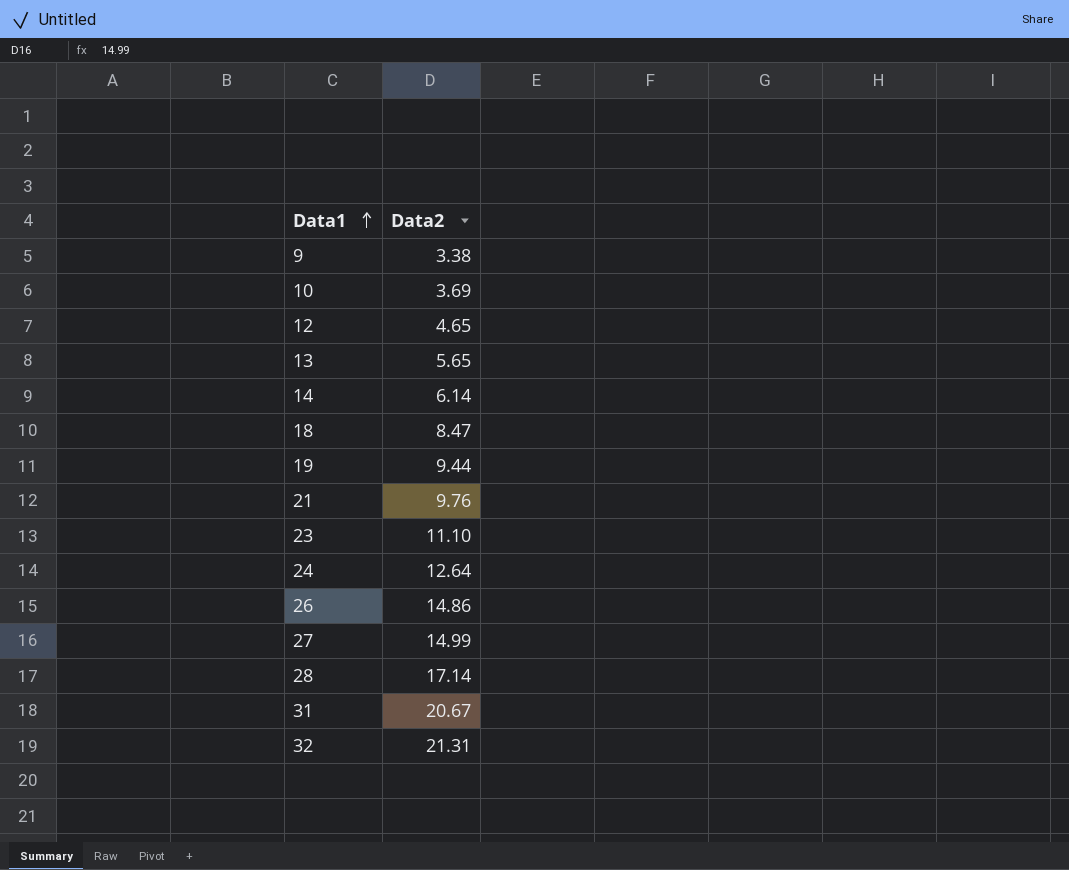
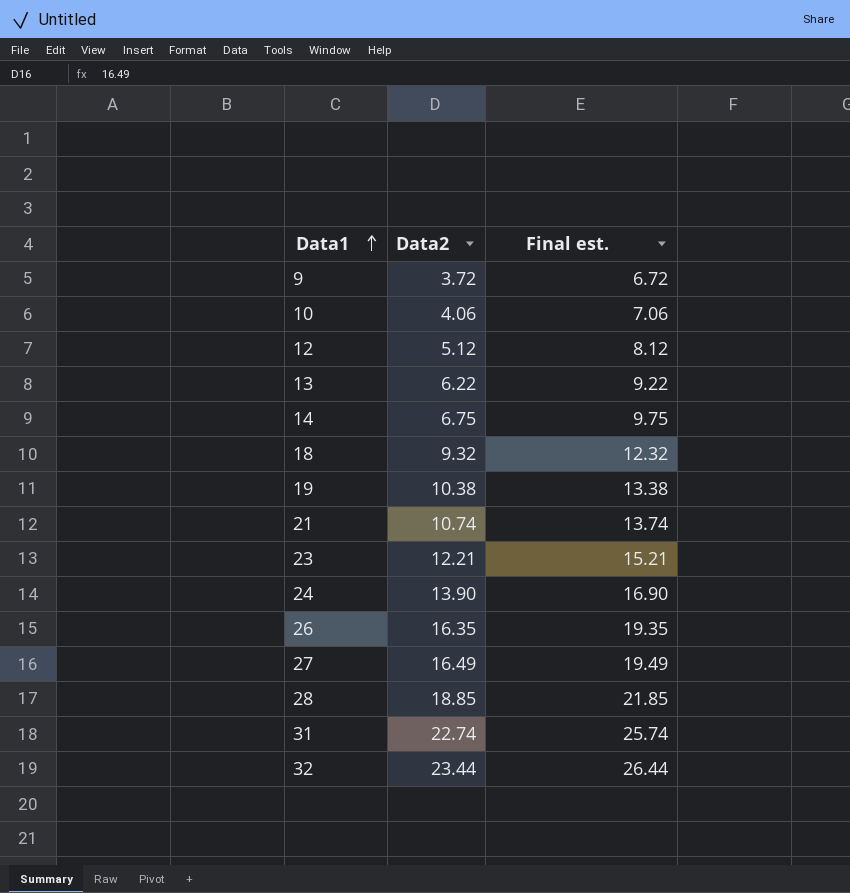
column Final est. | formula: none -> [Data2] + 3
9 | Data2: 3.38 -> 3.72
10 | Data2: 3.69 -> 4.06
12 | Data2: 4.65 -> 5.12
13 | Data2: 5.65 -> 6.22
14 | Data2: 6.14 -> 6.75
18 | Data2: 8.47 -> 9.32
19 | Data2: 9.44 -> 10.38
21 | Data2: 9.76 -> 10.74
23 | Data2: 11.10 -> 12.21
24 | Data2: 12.64 -> 13.90
26 | Data2: 14.86 -> 16.35
27 | Data2: 14.99 -> 16.49
28 | Data2: 17.14 -> 18.85
31 | Data2: 20.67 -> 22.74
32 | Data2: 21.31 -> 23.44

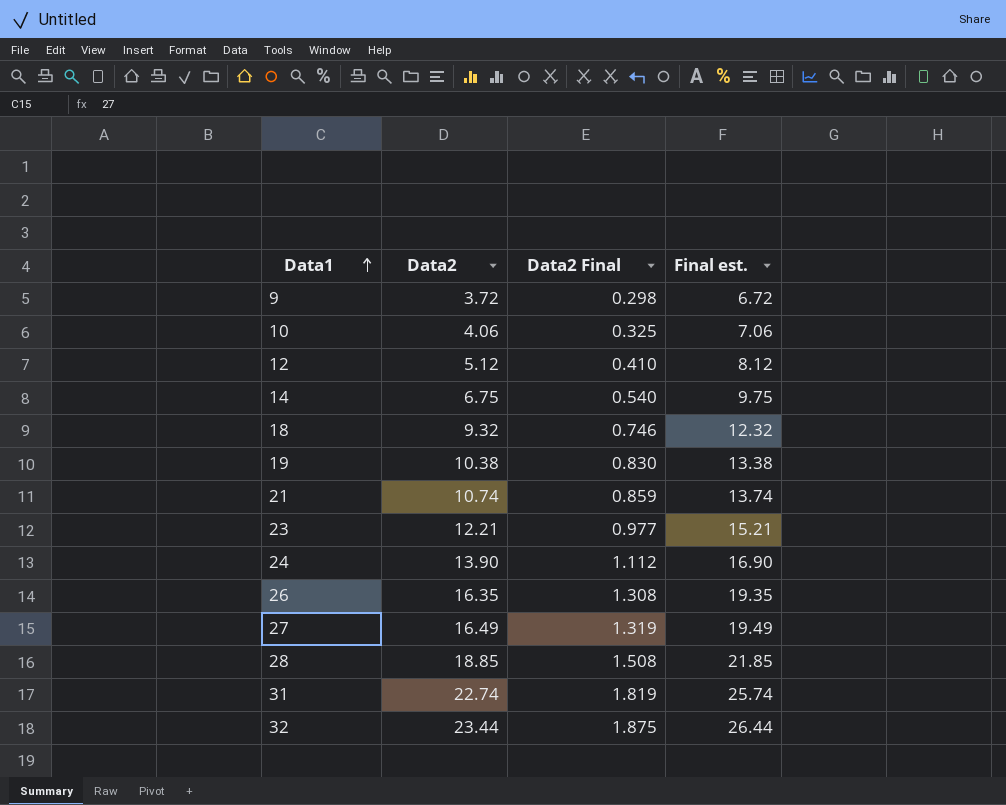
column Data2 Final | formula: none -> [Data2] * 0.08
row 13: 6.22 | 9.22 -> none

